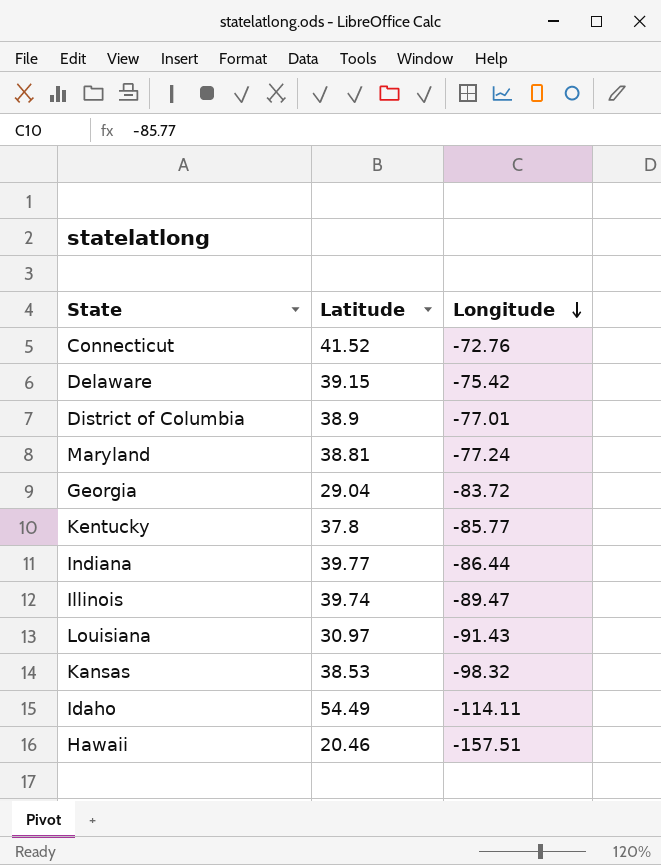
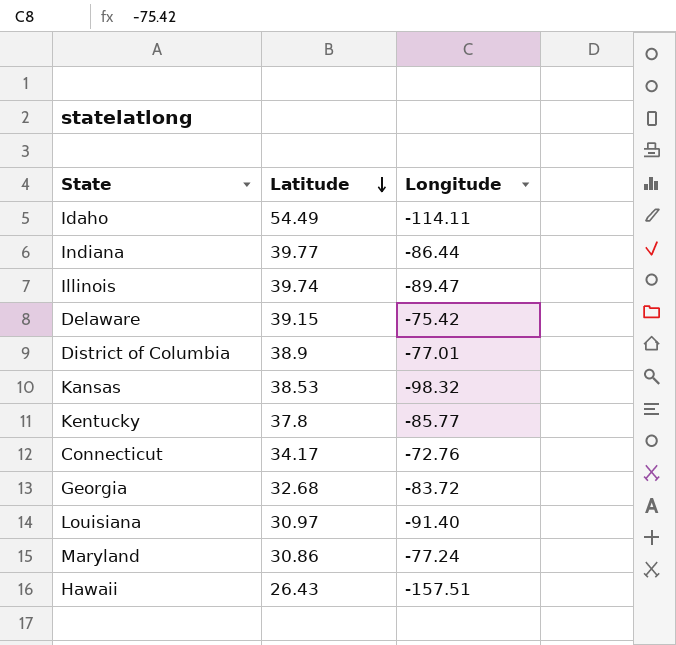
row order: Longitude descending -> Latitude descending
Connecticut | Latitude: 41.52 -> 34.17
Georgia | Latitude: 29.04 -> 32.68
Louisiana | Longitude: -91.43 -> -91.40
Maryland | Latitude: 38.81 -> 30.86
Hawaii | Latitude: 20.46 -> 26.43

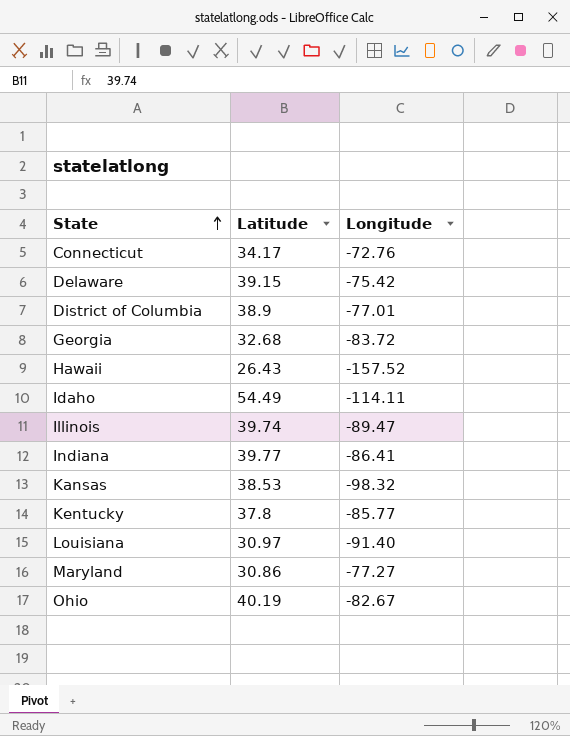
row order: Latitude descending -> State ascending
Hawaii | Longitude: -157.51 -> -157.52
Indiana | Longitude: -86.44 -> -86.41
Maryland | Longitude: -77.24 -> -77.27
row Ohio: none -> 40.19 | -82.67

